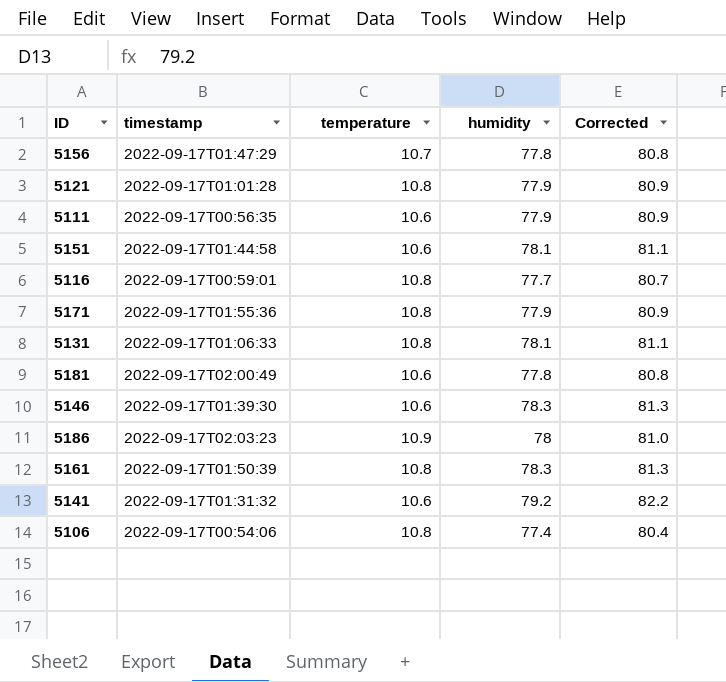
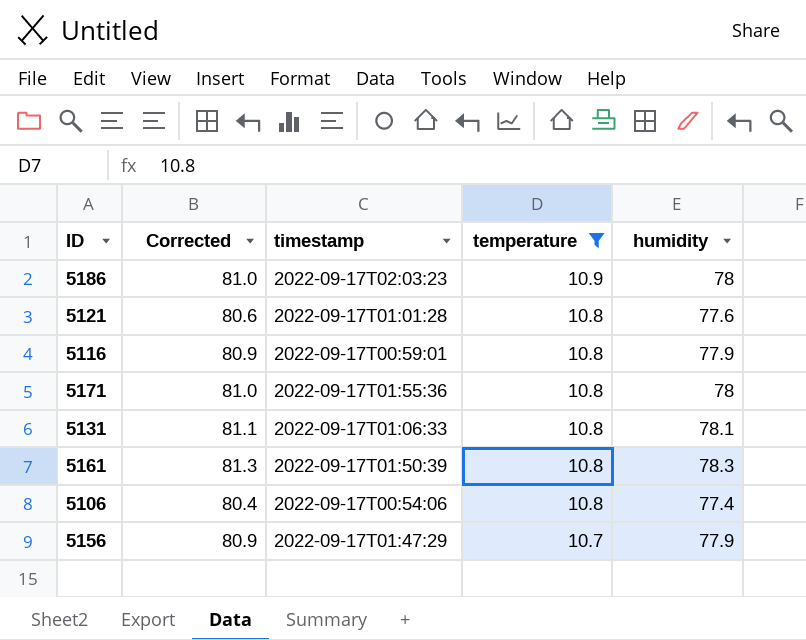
filter: none -> temperature != 10.6
row order: none -> temperature descending
column Corrected | position: 5 -> 2
5121 | Corrected: 80.9 -> 80.6
5121 | humidity: 77.9 -> 77.6
5116 | Corrected: 80.7 -> 80.9
5116 | humidity: 77.7 -> 77.9
5171 | Corrected: 80.9 -> 81.0
5171 | humidity: 77.9 -> 78
5156 | Corrected: 80.8 -> 80.9
5156 | humidity: 77.8 -> 77.9

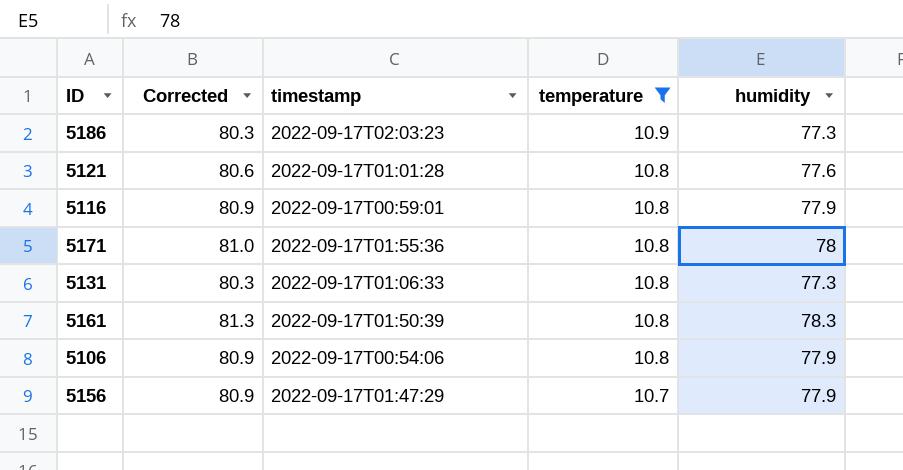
5186 | Corrected: 81.0 -> 80.3
5186 | humidity: 78 -> 77.3
5131 | Corrected: 81.1 -> 80.3
5131 | humidity: 78.1 -> 77.3
5106 | Corrected: 80.4 -> 80.9
5106 | humidity: 77.4 -> 77.9

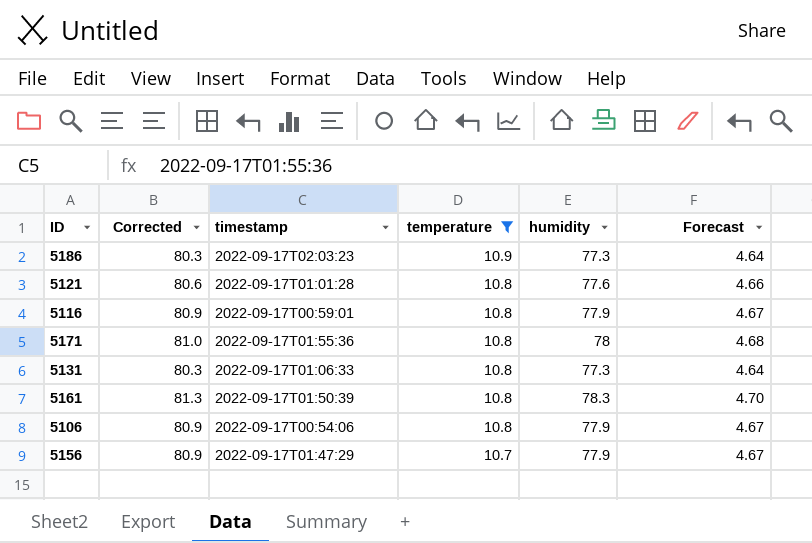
column Forecast | formula: none -> [humidity] * 0.06

